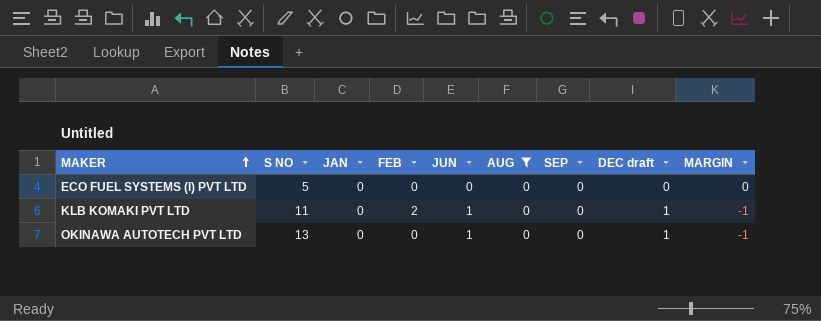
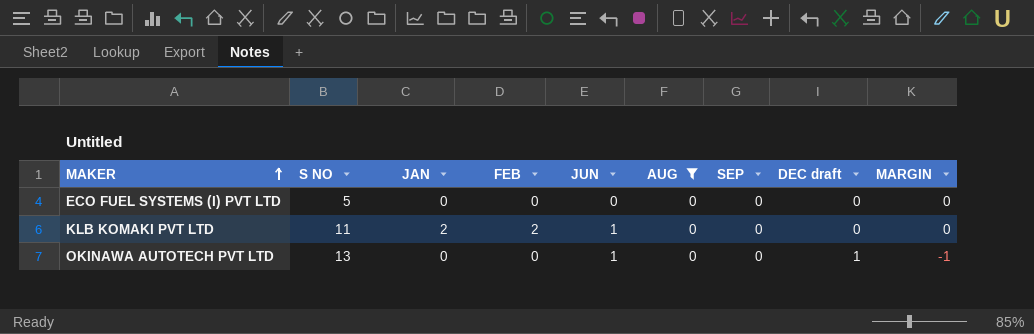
KLB KOMAKI PVT LTD | JAN: 0 -> 2
KLB KOMAKI PVT LTD | DEC draft: 1 -> 0
KLB KOMAKI PVT LTD | MARGIN: -1 -> 0

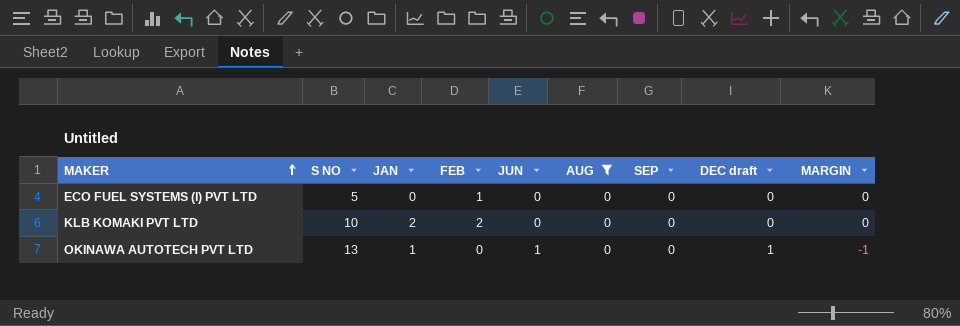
ECO FUEL SYSTEMS (I) PVT LTD | FEB: 0 -> 1
KLB KOMAKI PVT LTD | S NO: 11 -> 10
KLB KOMAKI PVT LTD | JUN: 1 -> 0
OKINAWA AUTOTECH PVT LTD | JAN: 0 -> 1

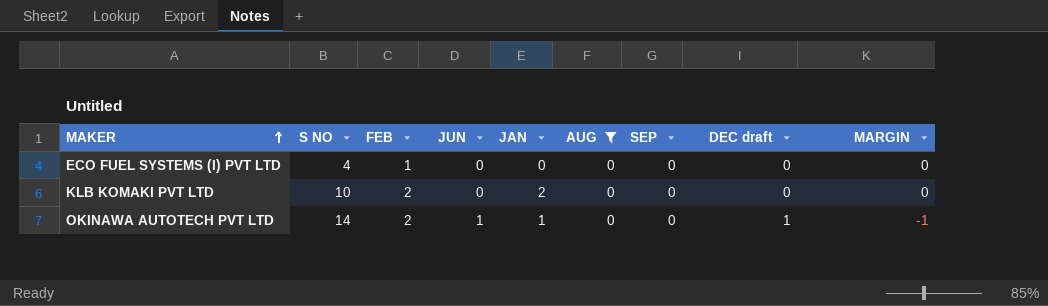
column JAN | position: 3 -> 5
ECO FUEL SYSTEMS (I) PVT LTD | S NO: 5 -> 4
OKINAWA AUTOTECH PVT LTD | S NO: 13 -> 14
OKINAWA AUTOTECH PVT LTD | FEB: 0 -> 2

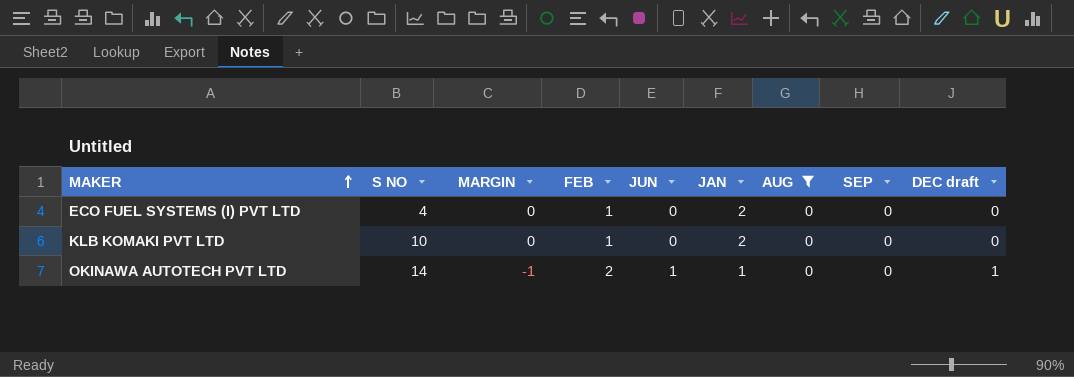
column MARGIN | position: 9 -> 3
ECO FUEL SYSTEMS (I) PVT LTD | JAN: 0 -> 2
KLB KOMAKI PVT LTD | FEB: 2 -> 1

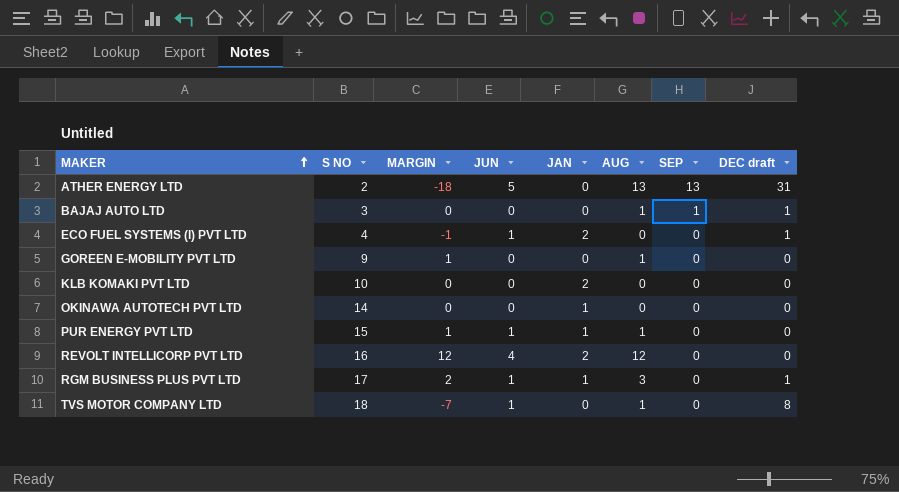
filter: AUG = 0 -> none
column FEB | position: 4 -> none
ECO FUEL SYSTEMS (I) PVT LTD | MARGIN: 0 -> -1
ECO FUEL SYSTEMS (I) PVT LTD | JUN: 0 -> 1
ECO FUEL SYSTEMS (I) PVT LTD | DEC draft: 0 -> 1
OKINAWA AUTOTECH PVT LTD | MARGIN: -1 -> 0
OKINAWA AUTOTECH PVT LTD | JUN: 1 -> 0
OKINAWA AUTOTECH PVT LTD | DEC draft: 1 -> 0

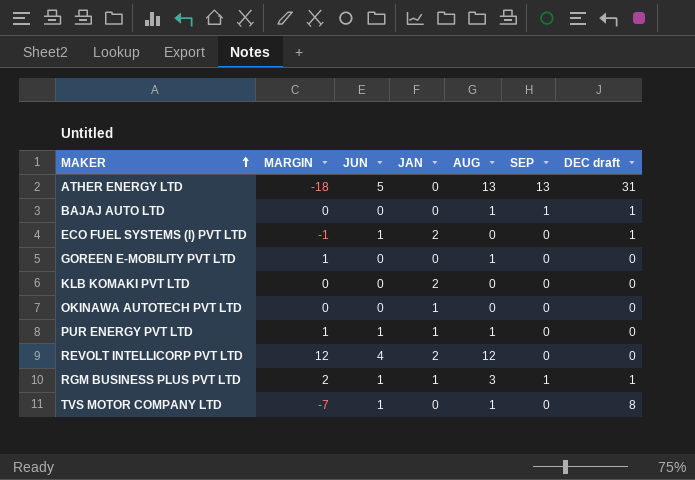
column S NO | position: 2 -> none
RGM BUSINESS PLUS PVT LTD | SEP: 0 -> 1

